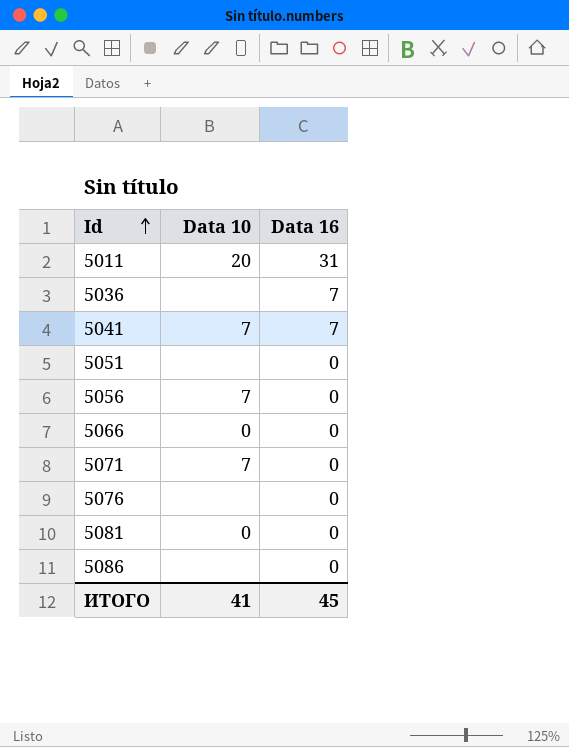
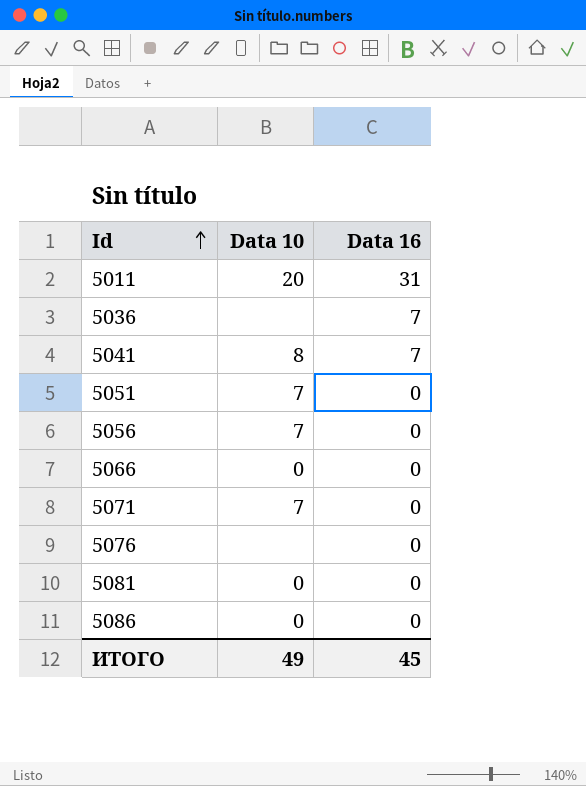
5041 | Data 10: 7 -> 8
5051 | Data 10: none -> 7
5086 | Data 10: none -> 0
ИТОГО | Data 10: 41 -> 49

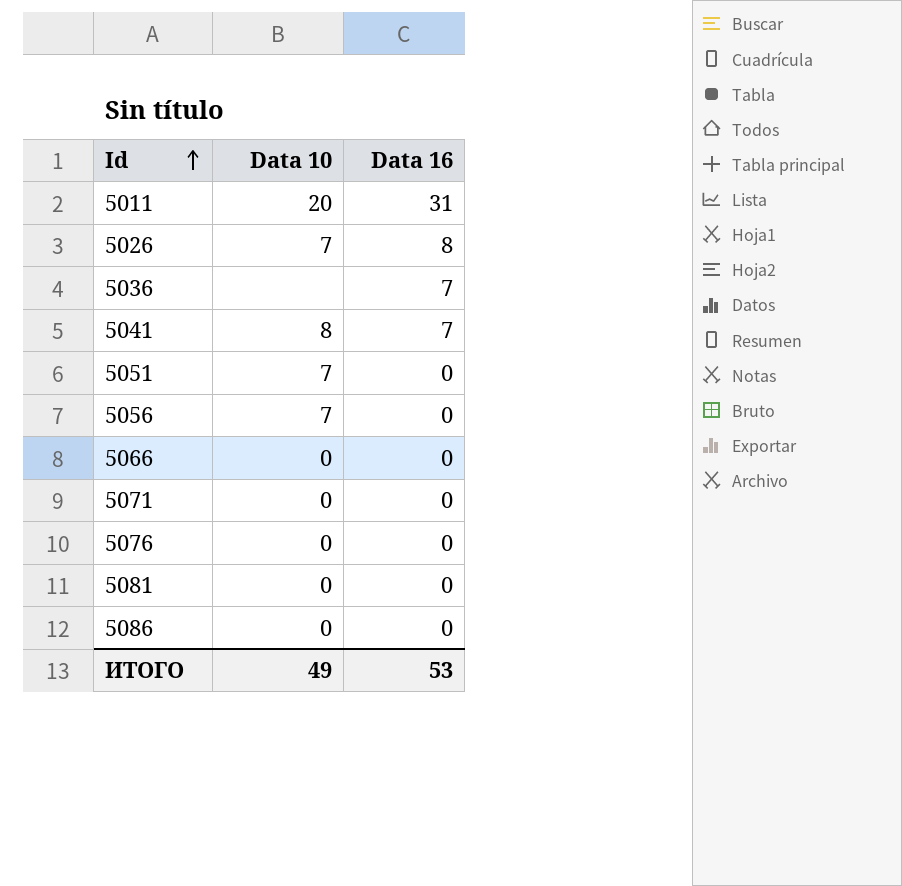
row 5026: none -> 7 | 8
5071 | Data 10: 7 -> 0
5076 | Data 10: none -> 0
ИТОГО | Data 16: 45 -> 53

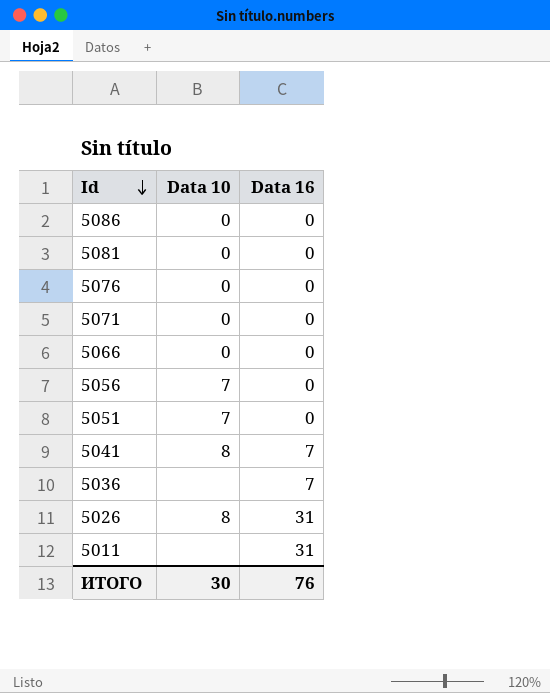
row order: Id ascending -> Id descending
5026 | Data 10: 7 -> 8
5026 | Data 16: 8 -> 31
5011 | Data 10: 20 -> none
ИТОГО | Data 10: 49 -> 30
ИТОГО | Data 16: 53 -> 76

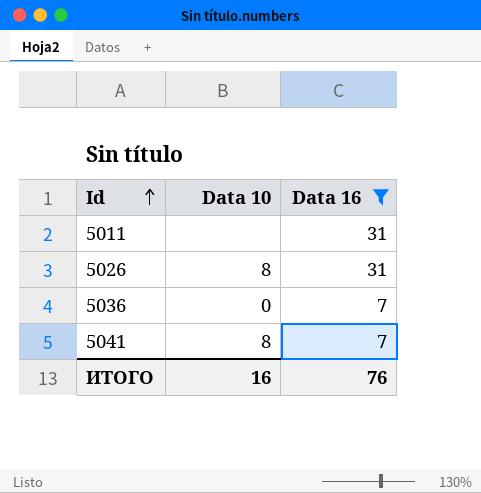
filter: none -> Data 16 != 0
row order: Id descending -> Id ascending
5036 | Data 10: none -> 0
ИТОГО | Data 10: 30 -> 16

